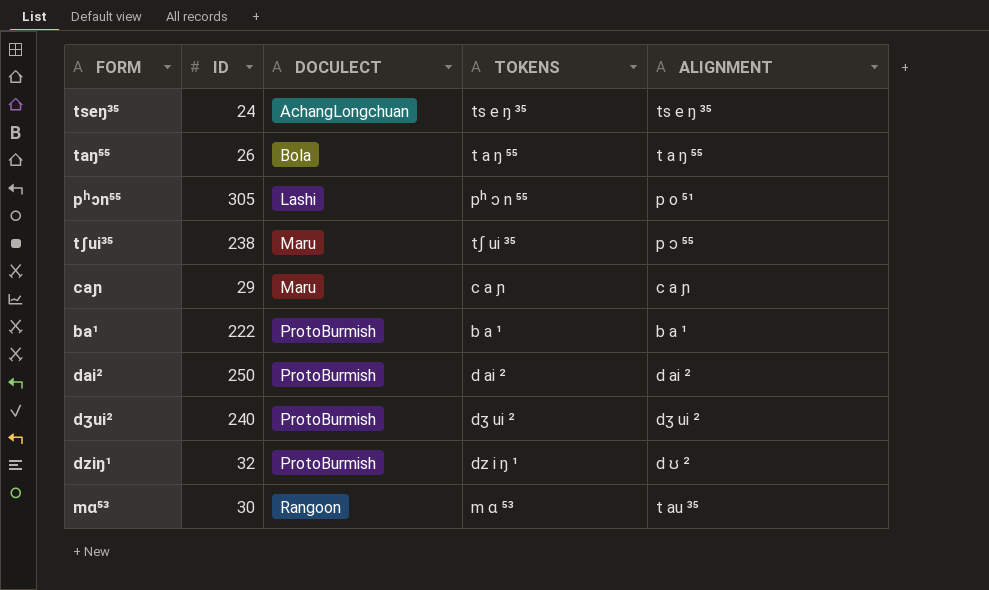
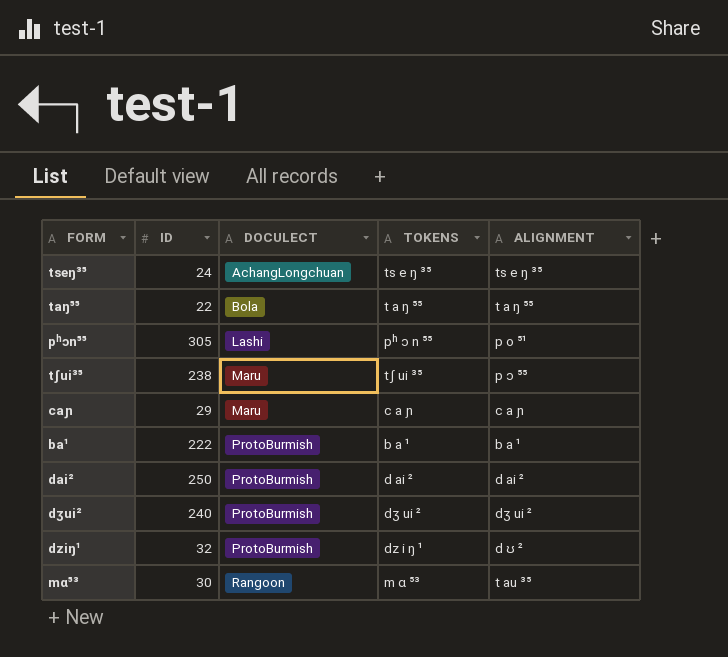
taŋ⁵⁵ | ID: 26 -> 22

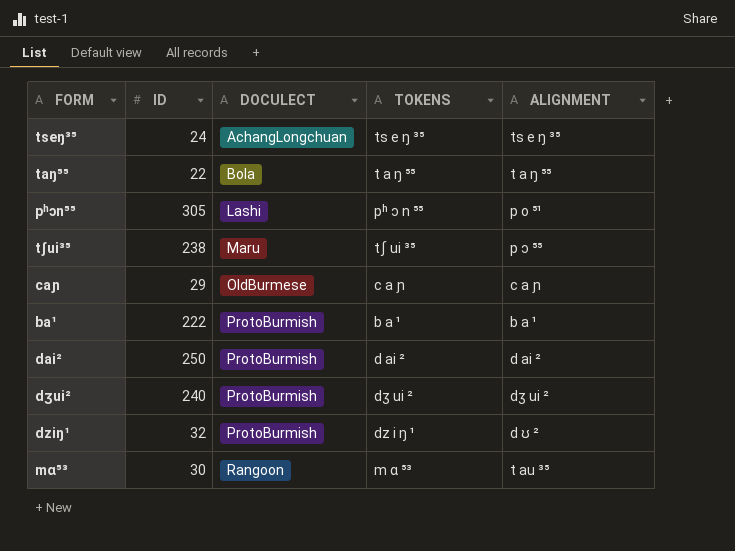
caɲ | DOCULECT: Maru -> OldBurmese

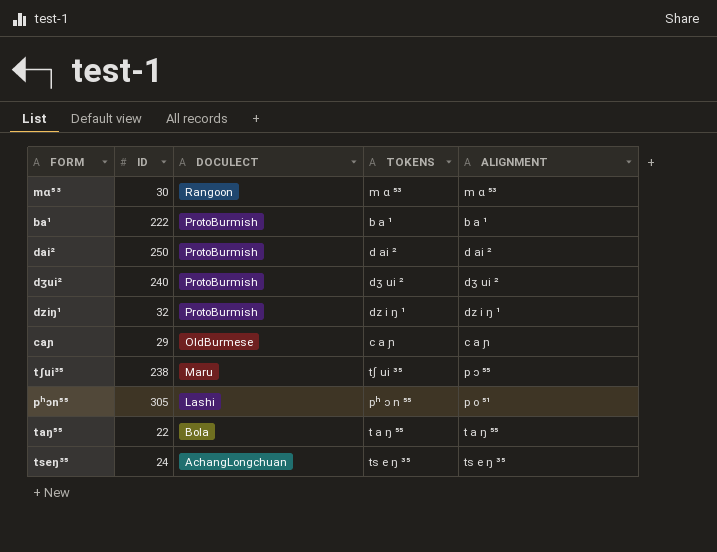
row order: DOCULECT ascending -> DOCULECT descending
mɑ⁵³ | ALIGNMENT: t au ³⁵ -> m ɑ ⁵³
dziŋ¹ | ALIGNMENT: d ʊ ² -> dz i ŋ ¹

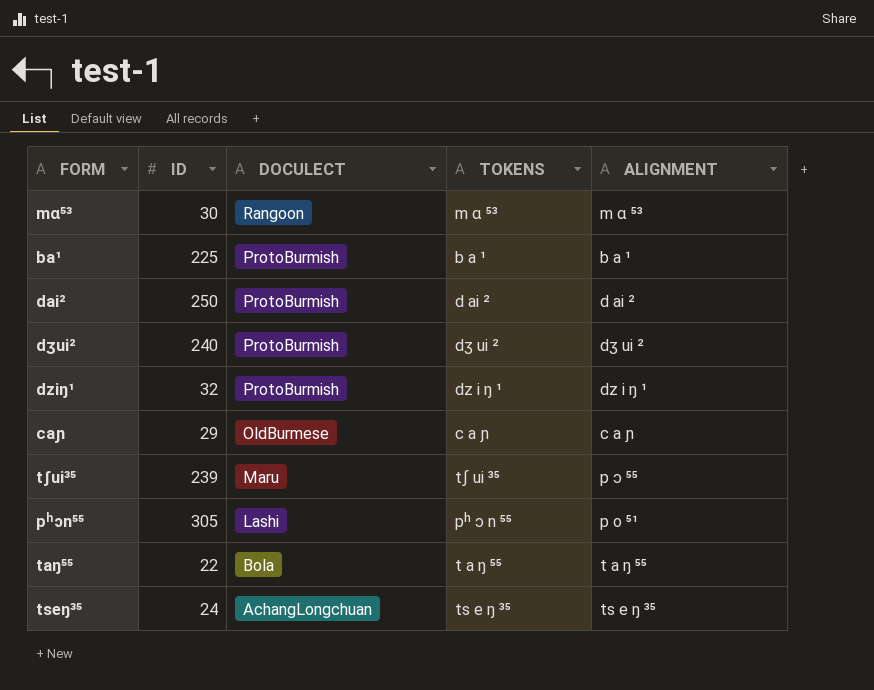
ba¹ | ID: 222 -> 225
tʃui³⁵ | ID: 238 -> 239

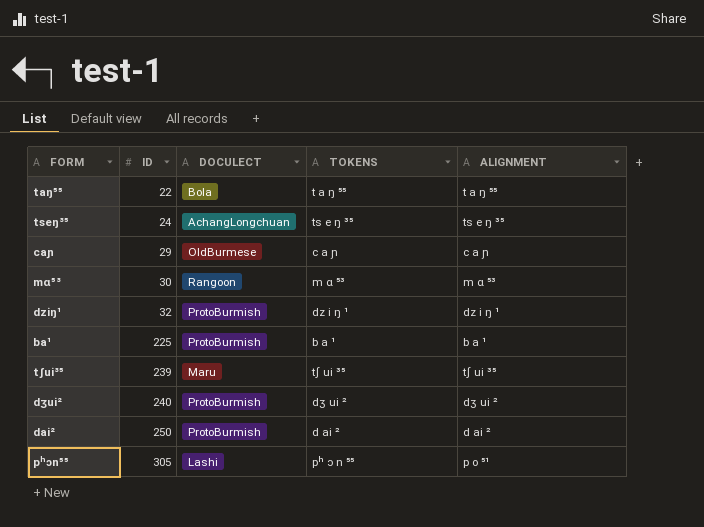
row order: DOCULECT descending -> ID ascending
tʃui³⁵ | ALIGNMENT: p ɔ ⁵⁵ -> tʃ ui ³⁵

